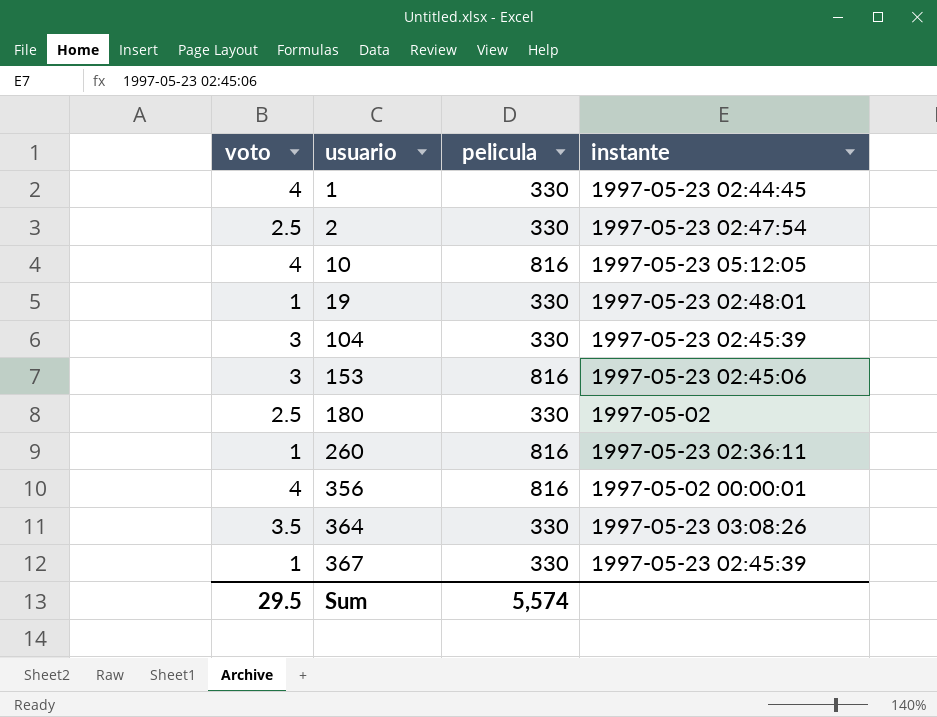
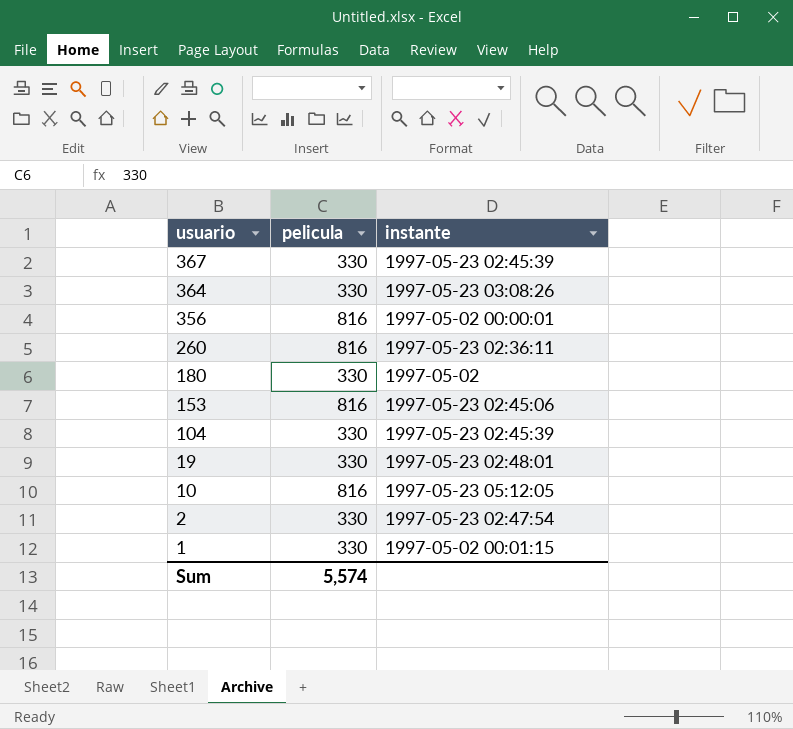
row order: usuario ascending -> usuario descending
column voto | position: 1 -> none
1 | instante: 1997-05-23 02:44:45 -> 1997-05-02 00:01:15

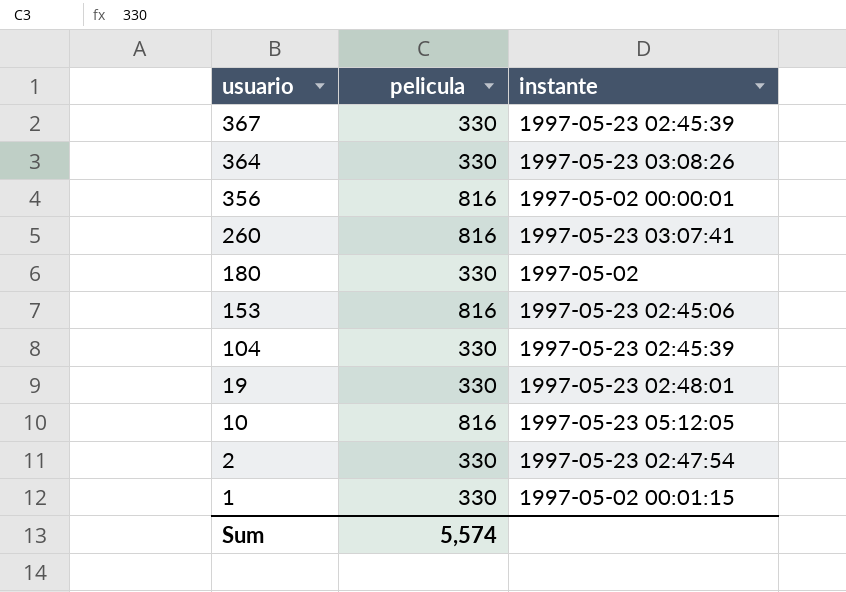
260 | instante: 1997-05-23 02:36:11 -> 1997-05-23 03:07:41

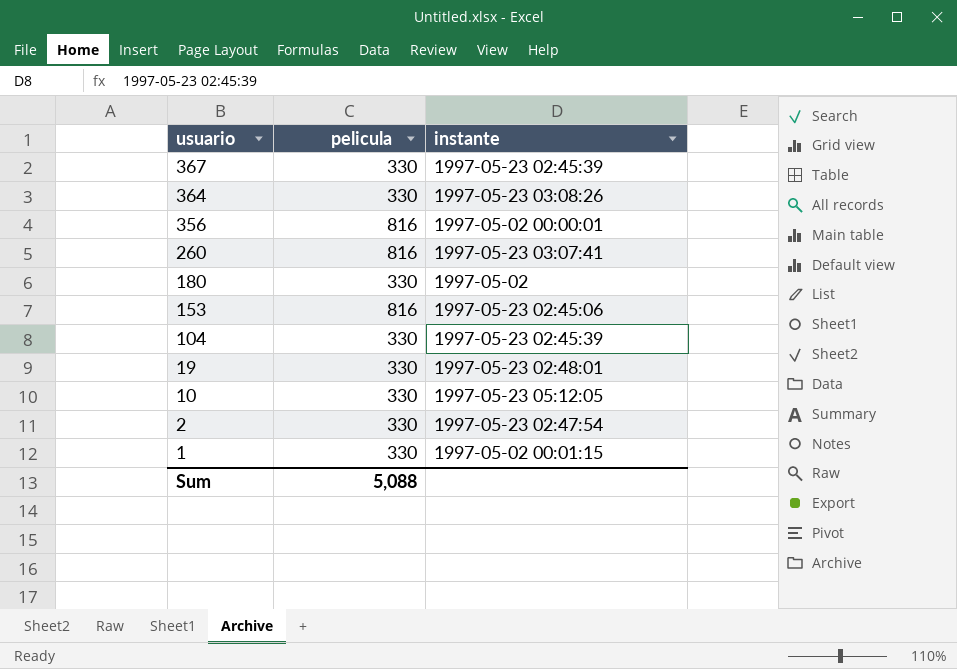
10 | pelicula: 816 -> 330
Sum | pelicula: 5,574 -> 5,088

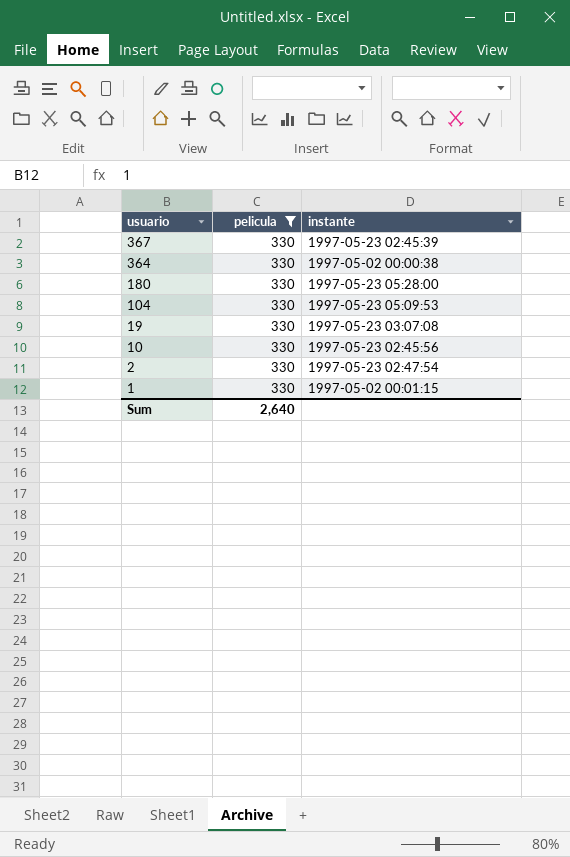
filter: none -> pelicula = 330
364 | instante: 1997-05-23 03:08:26 -> 1997-05-02 00:00:38
180 | instante: 1997-05-02 -> 1997-05-23 05:28:00
104 | instante: 1997-05-23 02:45:39 -> 1997-05-23 05:09:53
19 | instante: 1997-05-23 02:48:01 -> 1997-05-23 03:07:08
10 | instante: 1997-05-23 05:12:05 -> 1997-05-23 02:45:56
Sum | pelicula: 5,088 -> 2,640

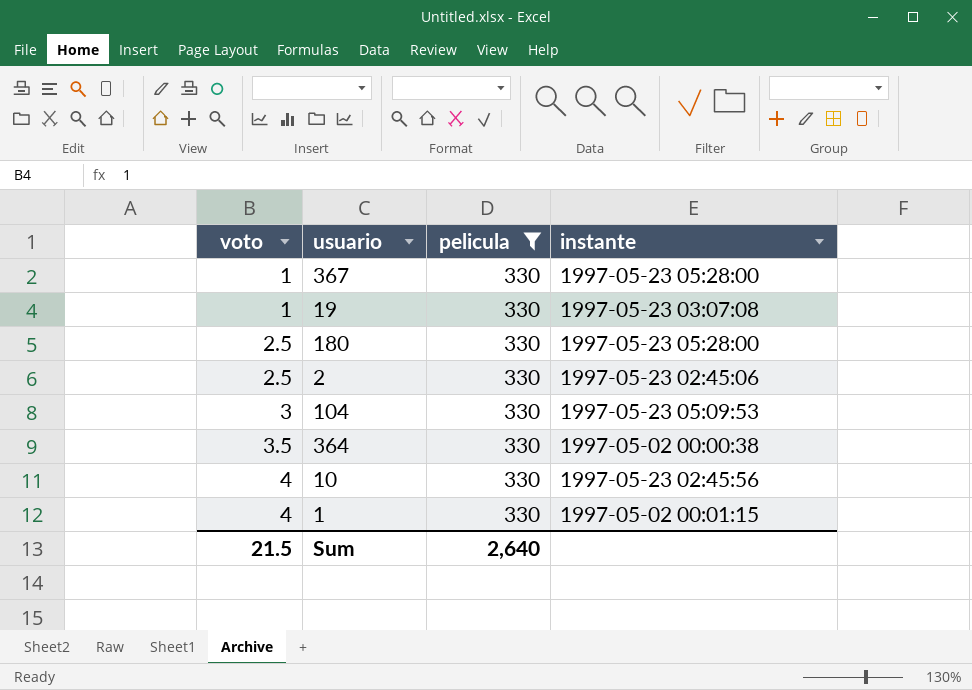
row order: usuario descending -> voto ascending
column voto | position: none -> 1
367 | instante: 1997-05-23 02:45:39 -> 1997-05-23 05:28:00
2 | instante: 1997-05-23 02:47:54 -> 1997-05-23 02:45:06

